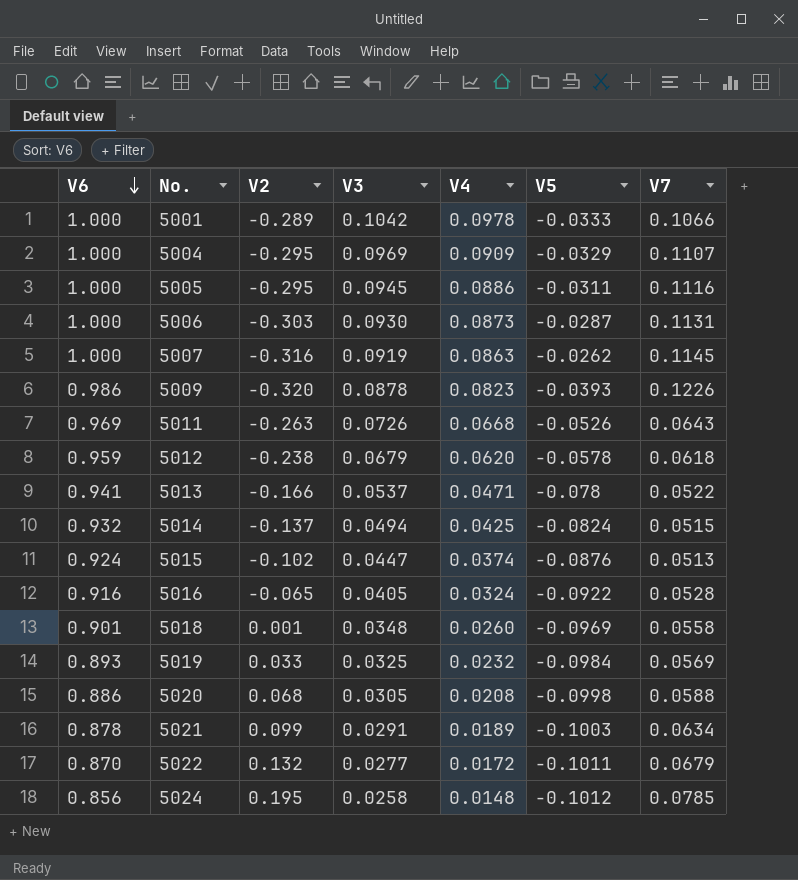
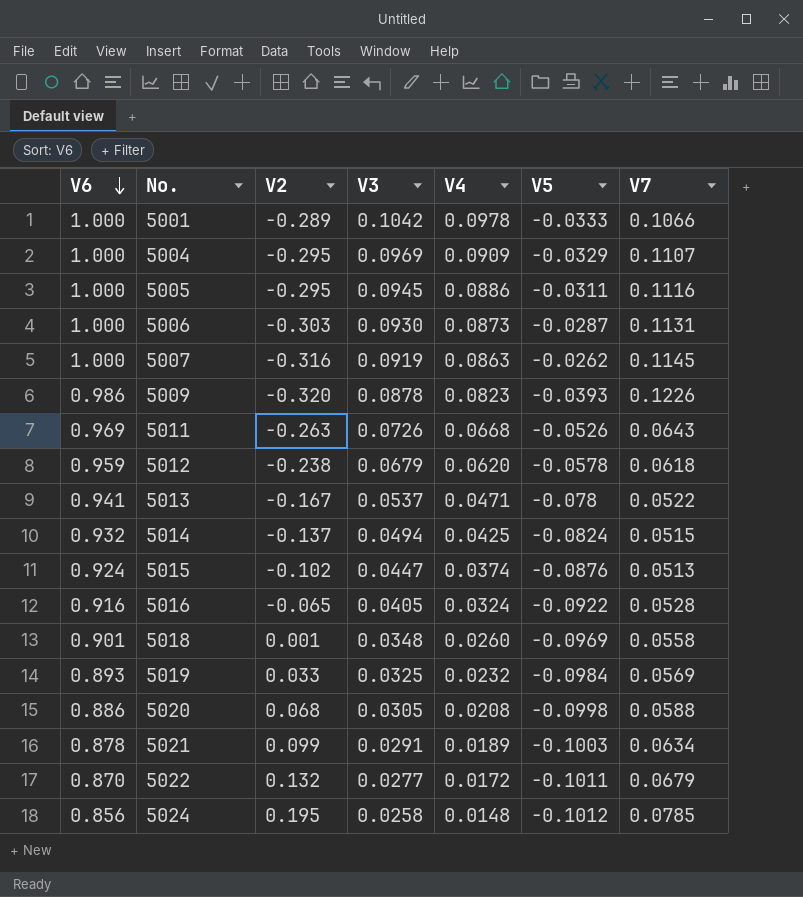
5013 | V2: -0.166 -> -0.167

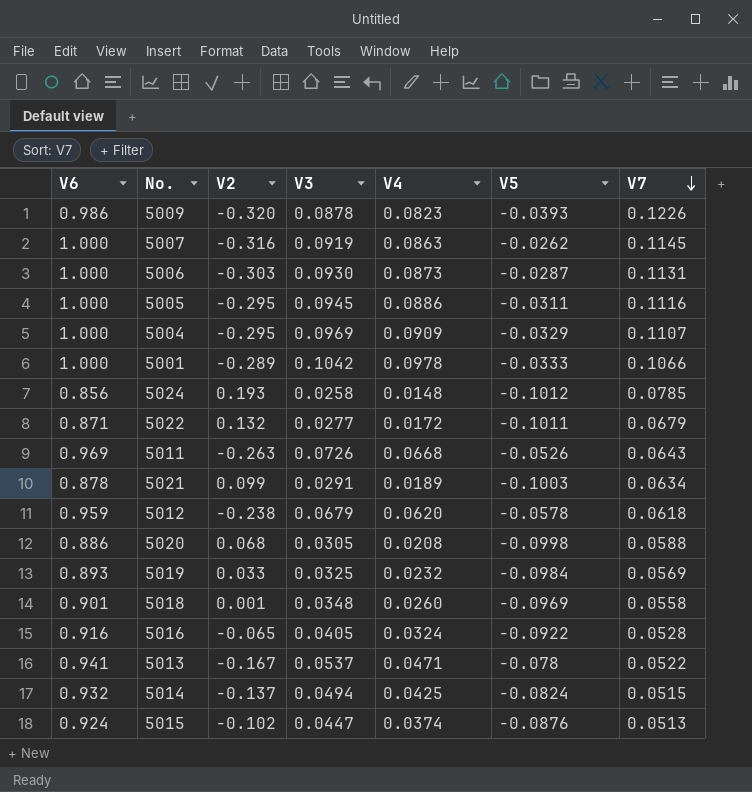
row order: V6 descending -> V7 descending
5024 | V2: 0.195 -> 0.193
5022 | V6: 0.870 -> 0.871

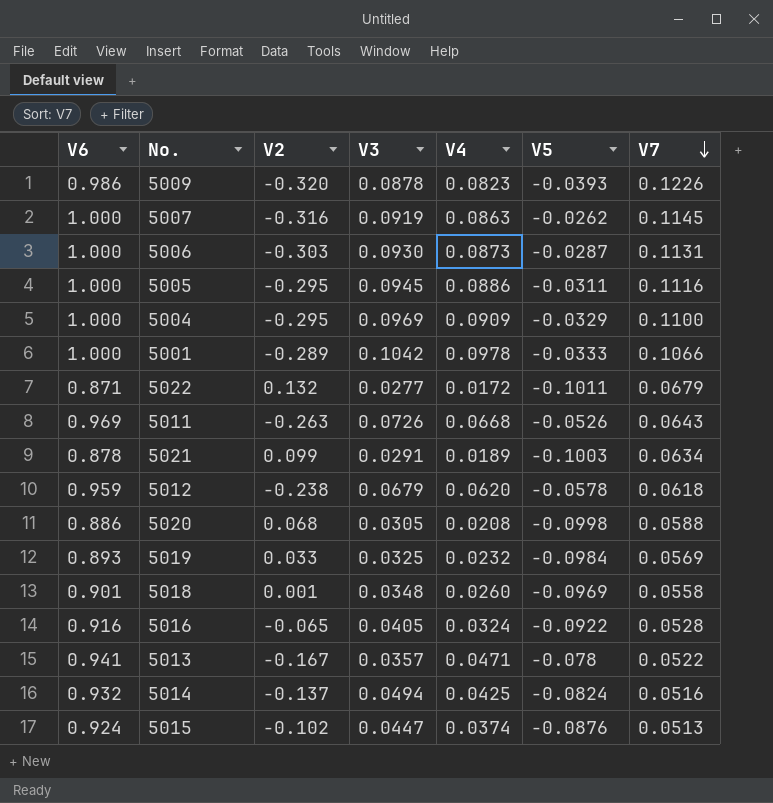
row 5024: 0.856 | 0.193 | 0.0258 | 0.0148 | -0.1012 | 0.0785 -> none
5004 | V7: 0.1107 -> 0.1100
5013 | V3: 0.0537 -> 0.0357
5014 | V7: 0.0515 -> 0.0516

